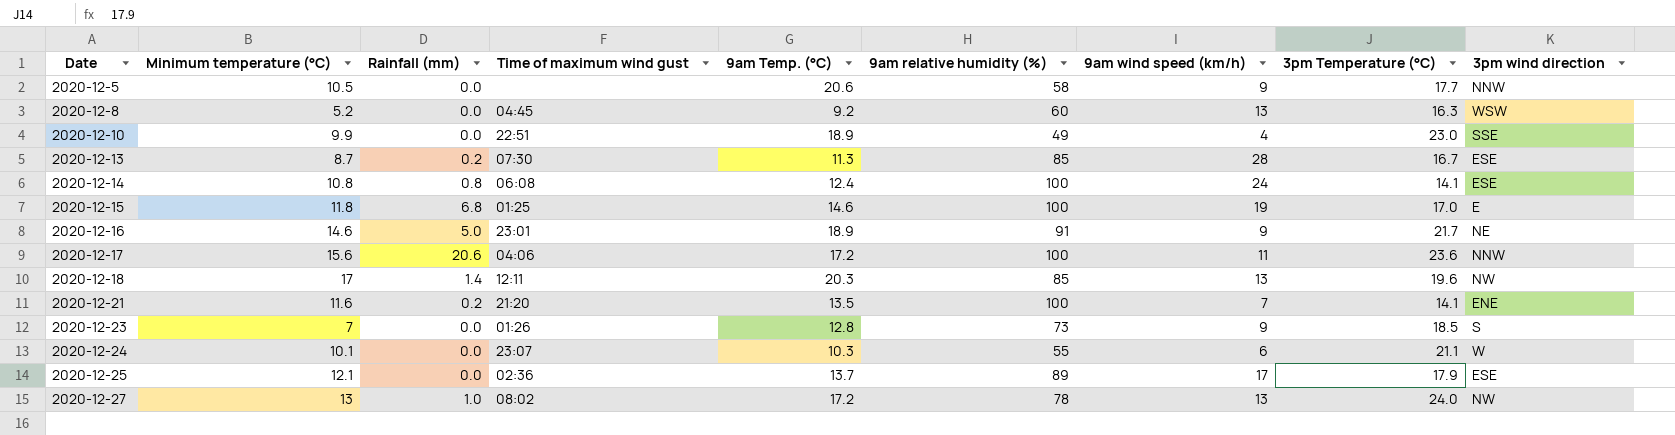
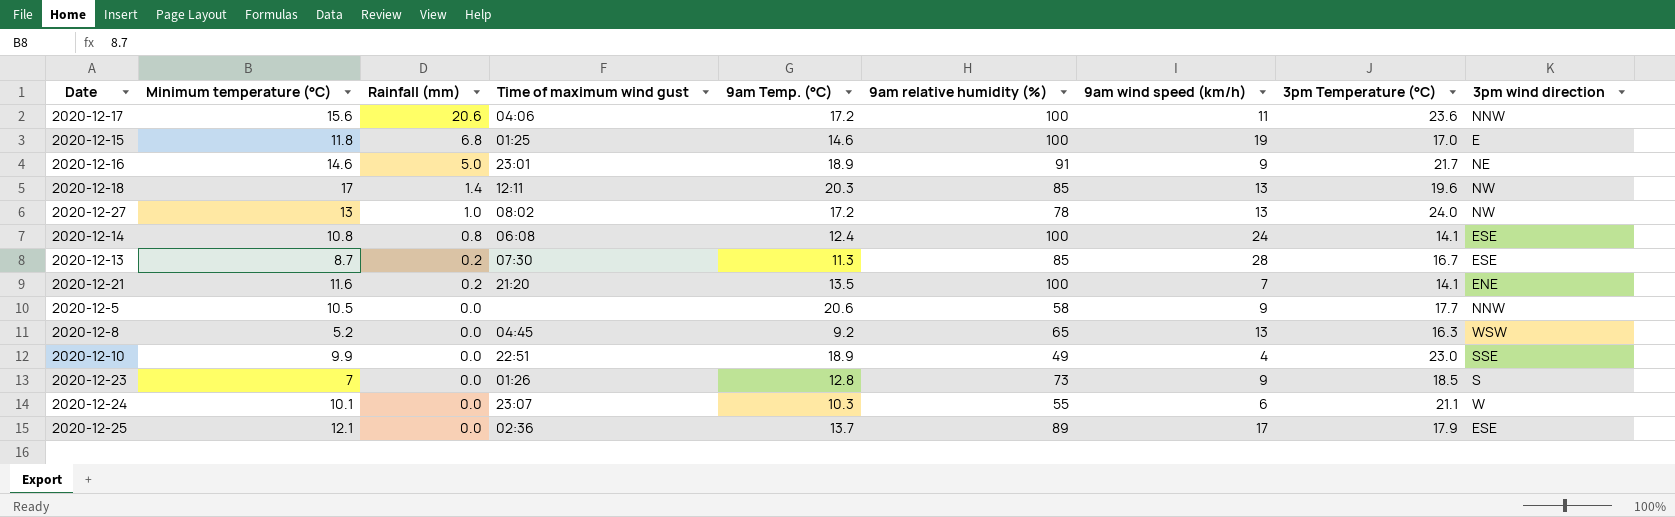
row order: Date ascending -> Rainfall (mm) descending
2020-12-8 | 9am relative humidity (%): 60 -> 65

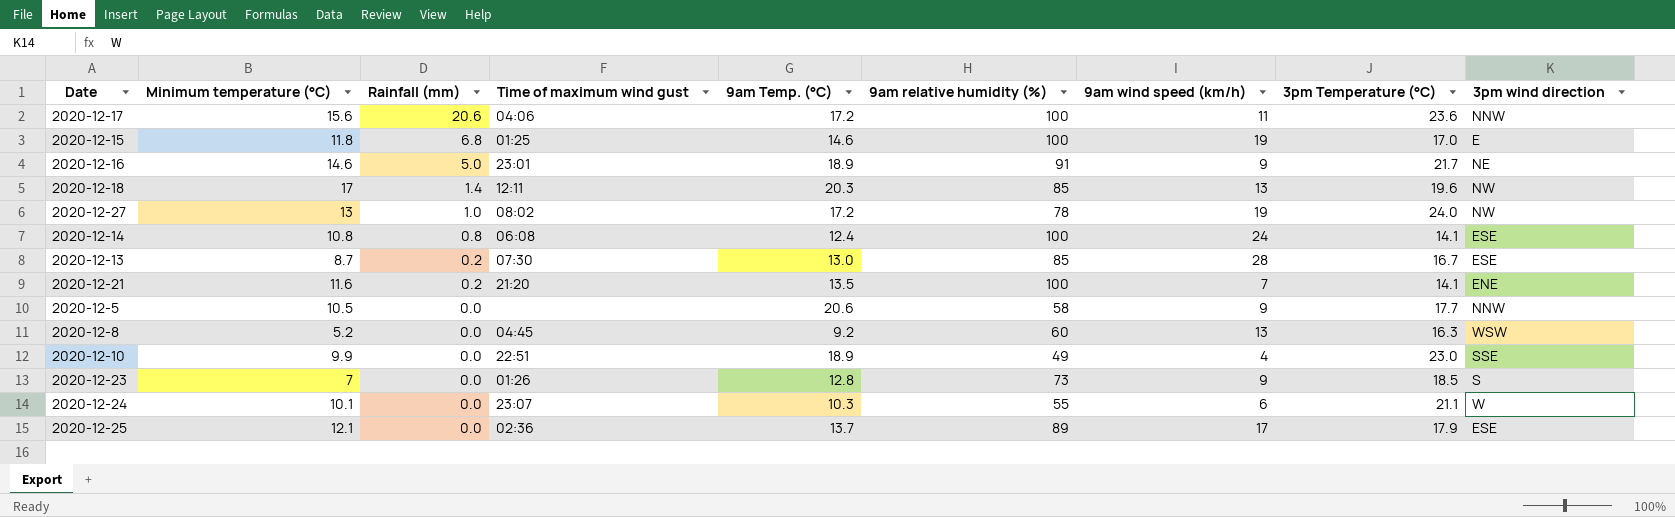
2020-12-27 | 9am wind speed (km/h): 13 -> 19
2020-12-13 | 9am Temp. (°C): 11.3 -> 13.0
2020-12-8 | 9am relative humidity (%): 65 -> 60

